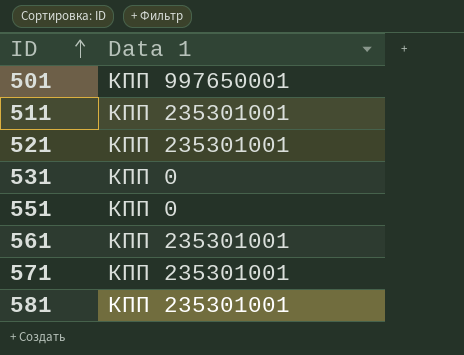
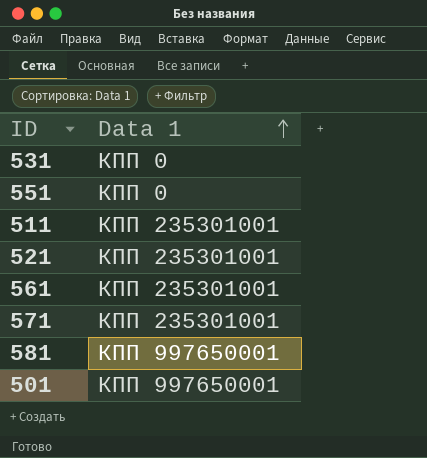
row order: ID ascending -> Data 1 ascending
581 | Data 1: КПП 235301001 -> КПП 997650001

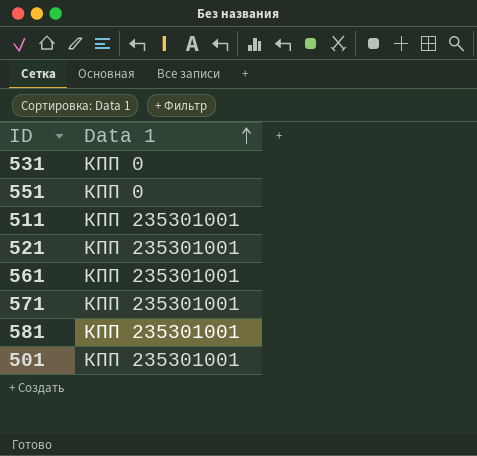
581 | Data 1: КПП 997650001 -> КПП 235301001
501 | Data 1: КПП 997650001 -> КПП 235301001

